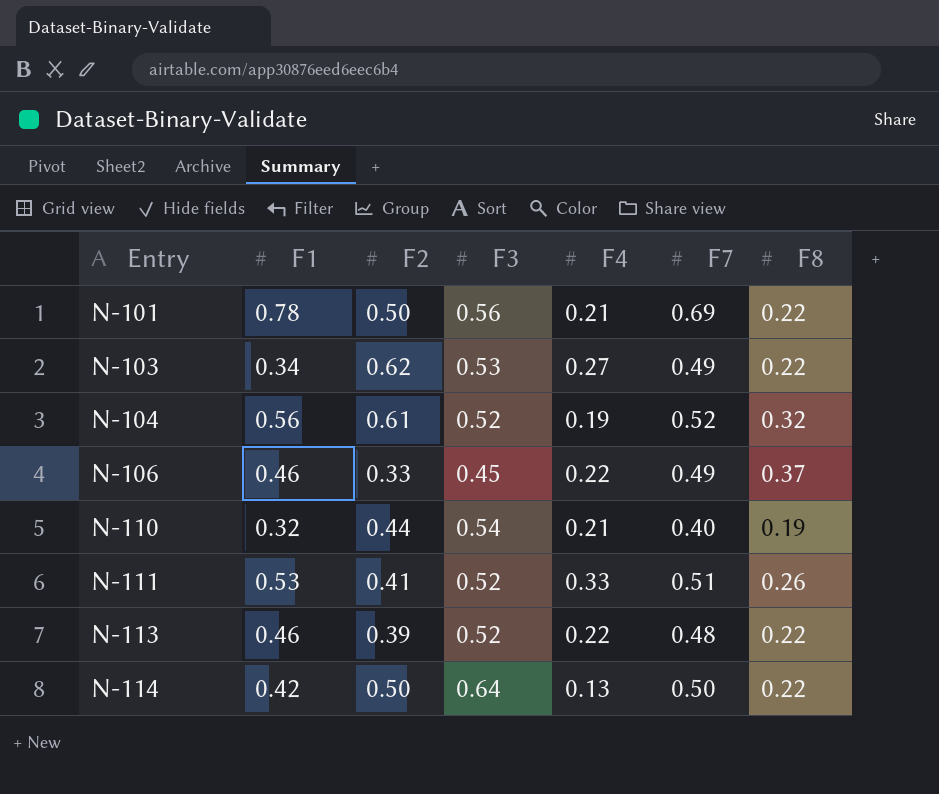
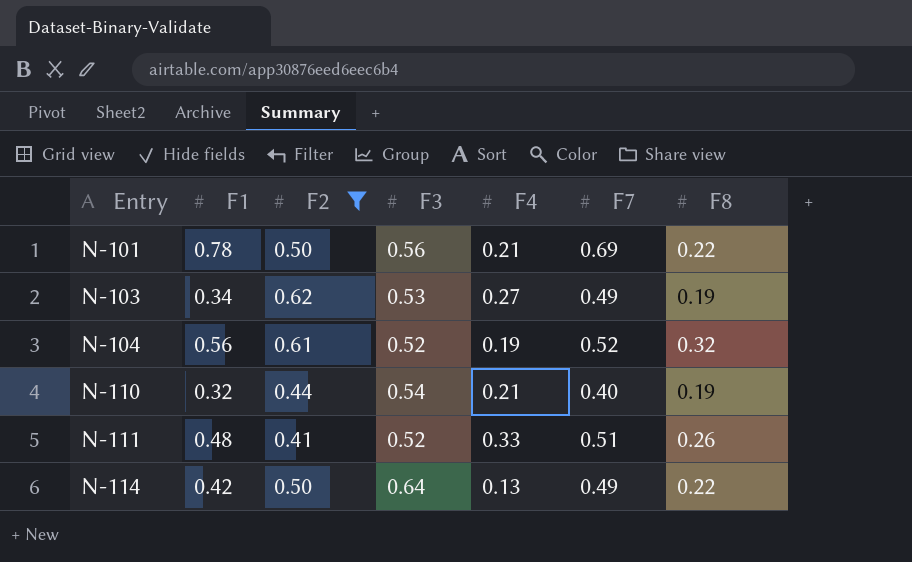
filter: none -> F2 >= 0.41
N-103 | F8: 0.22 -> 0.19
N-111 | F1: 0.53 -> 0.48
N-114 | F7: 0.50 -> 0.49

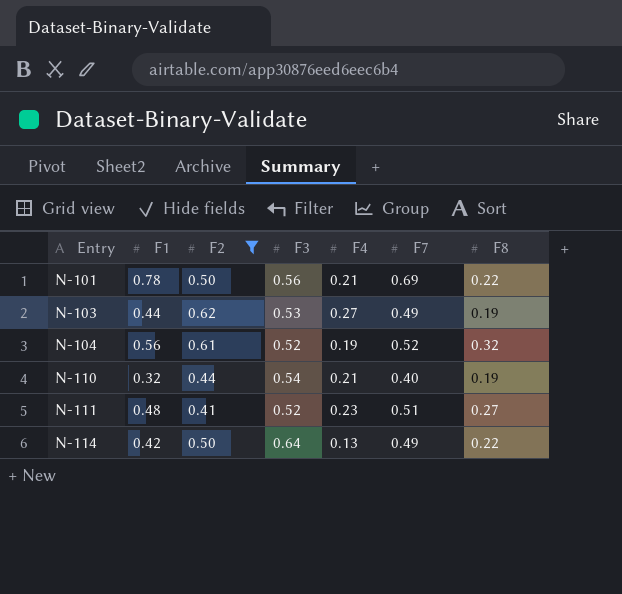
N-103 | F1: 0.34 -> 0.44
N-111 | F4: 0.33 -> 0.23
N-111 | F8: 0.26 -> 0.27

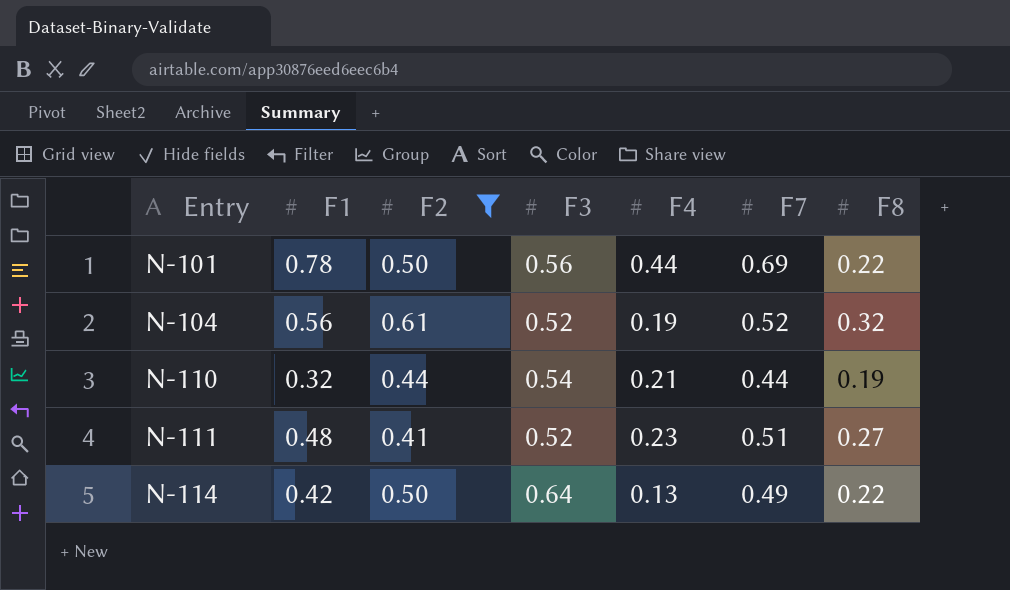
row N-103: 0.44 | 0.62 | 0.53 | 0.27 | 0.49 | 0.19 -> none
N-101 | F4: 0.21 -> 0.44
N-110 | F7: 0.40 -> 0.44

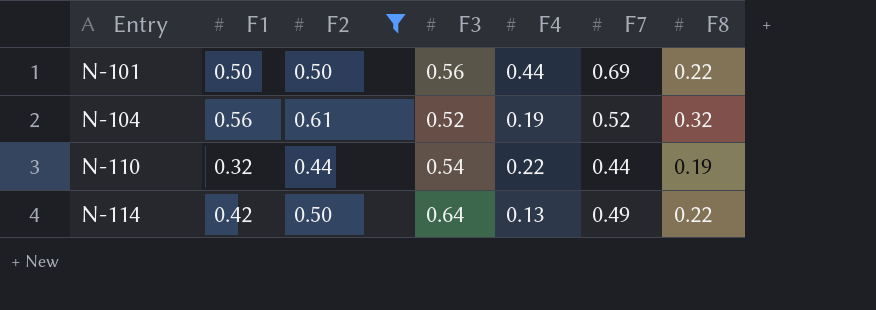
row N-111: 0.48 | 0.41 | 0.52 | 0.23 | 0.51 | 0.27 -> none
N-101 | F1: 0.78 -> 0.50
N-110 | F4: 0.21 -> 0.22

